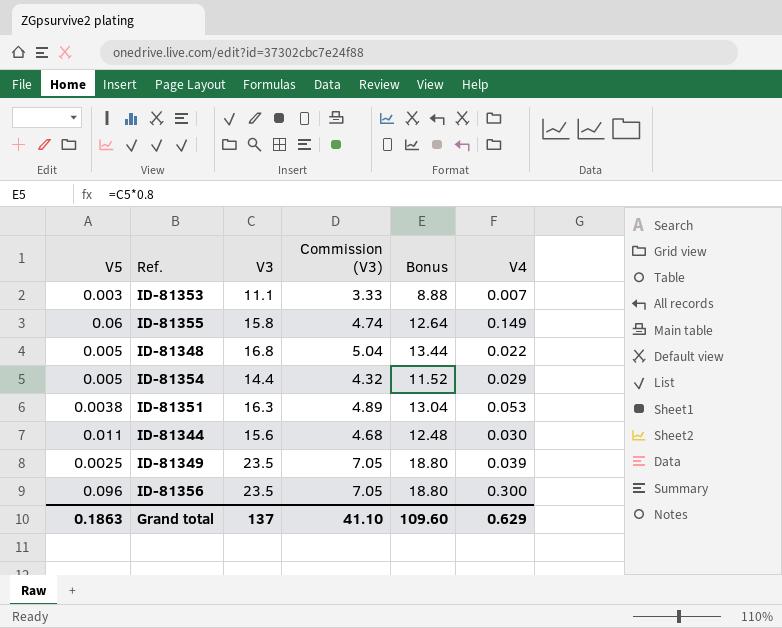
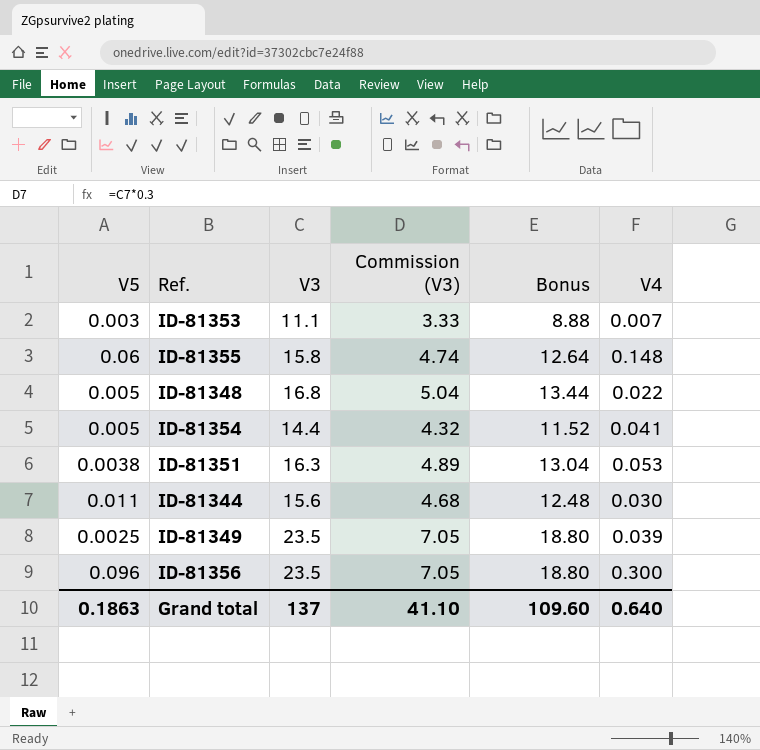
ID-81355 | V4: 0.149 -> 0.148
ID-81354 | V4: 0.029 -> 0.041
Grand total | V4: 0.629 -> 0.640

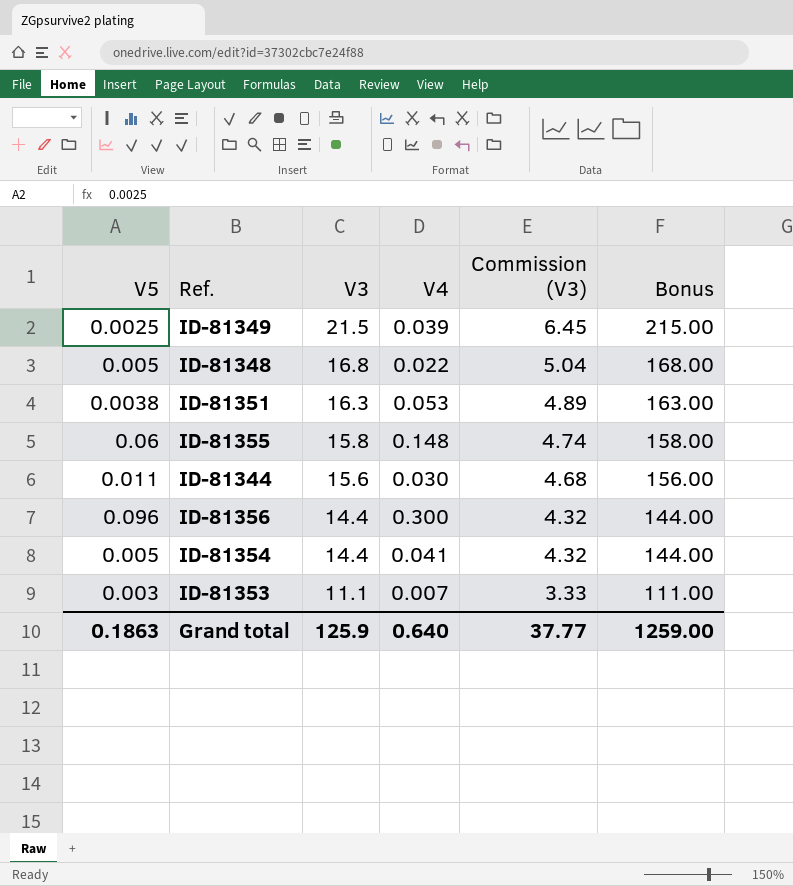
row order: none -> V3 descending
column V4 | position: 6 -> 4
column Bonus | formula: [V3] * 0.8 -> [V3] * 10
ID-81349 | V3: 23.5 -> 21.5
ID-81349 | Commission (V3): 7.05 -> 6.45
ID-81356 | V3: 23.5 -> 14.4
ID-81356 | Commission (V3): 7.05 -> 4.32
Grand total | V3: 137 -> 125.9
Grand total | Commission (V3): 41.10 -> 37.77
Grand total | Bonus: 109.60 -> 1259.00

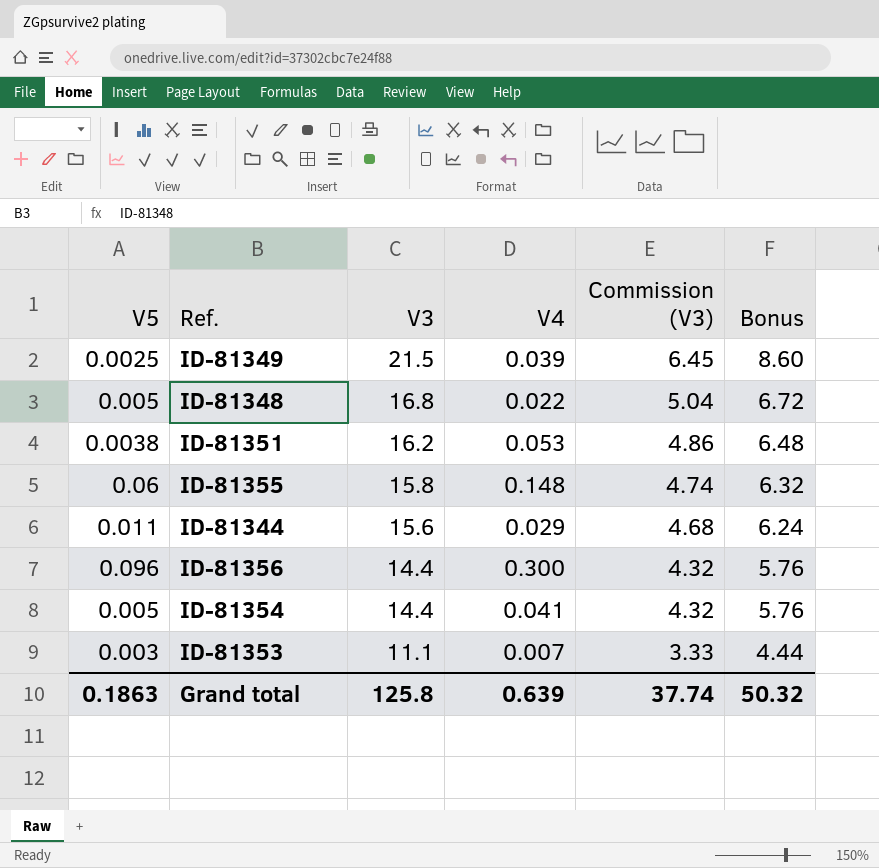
column Bonus | formula: [V3] * 10 -> [V3] * 0.4
ID-81351 | V3: 16.3 -> 16.2
ID-81351 | Commission (V3): 4.89 -> 4.86
ID-81344 | V4: 0.030 -> 0.029
Grand total | V3: 125.9 -> 125.8
Grand total | V4: 0.640 -> 0.639
Grand total | Commission (V3): 37.77 -> 37.74
Grand total | Bonus: 1259.00 -> 50.32

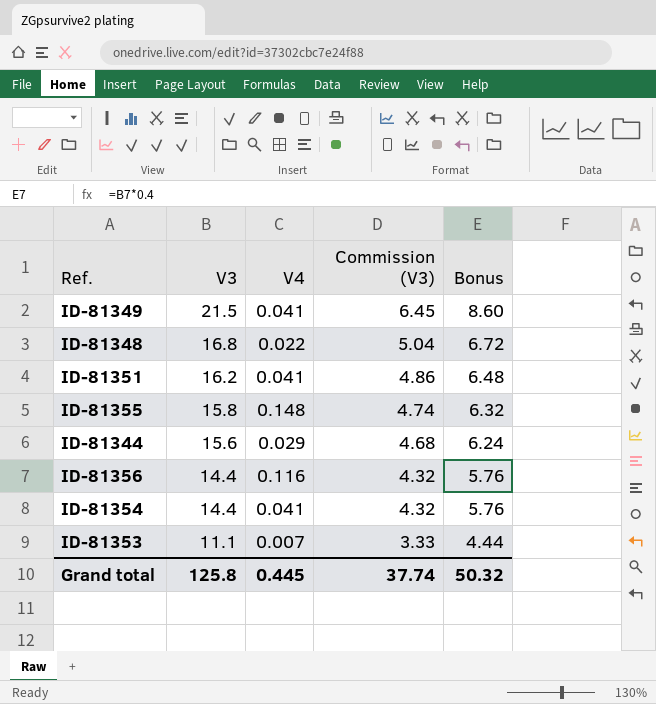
column V5 | position: 1 -> none
ID-81349 | V4: 0.039 -> 0.041
ID-81351 | V4: 0.053 -> 0.041
ID-81356 | V4: 0.300 -> 0.116
Grand total | V4: 0.639 -> 0.445

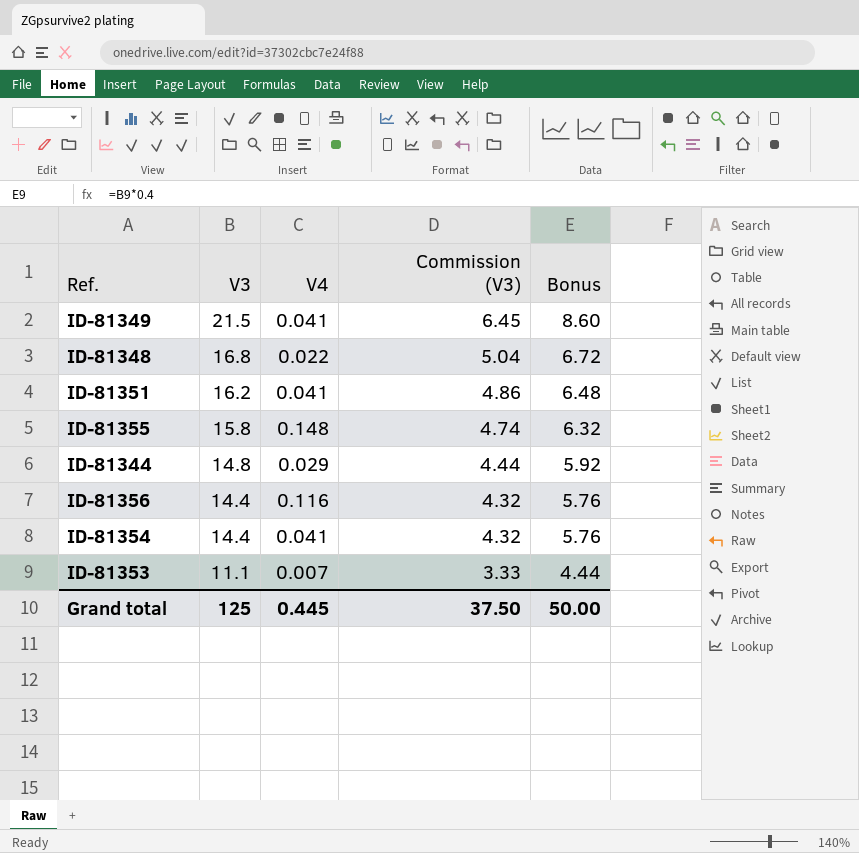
ID-81344 | V3: 15.6 -> 14.8
ID-81344 | Commission (V3): 4.68 -> 4.44
ID-81344 | Bonus: 6.24 -> 5.92
Grand total | V3: 125.8 -> 125
Grand total | Commission (V3): 37.74 -> 37.50
Grand total | Bonus: 50.32 -> 50.00

